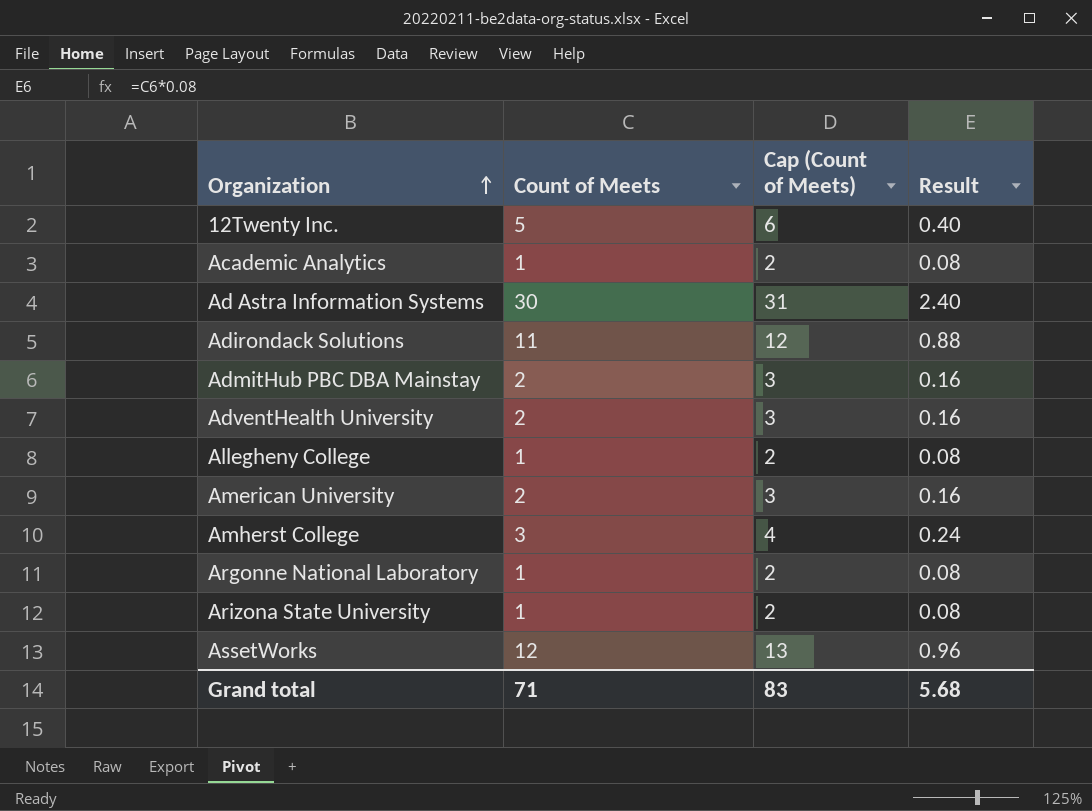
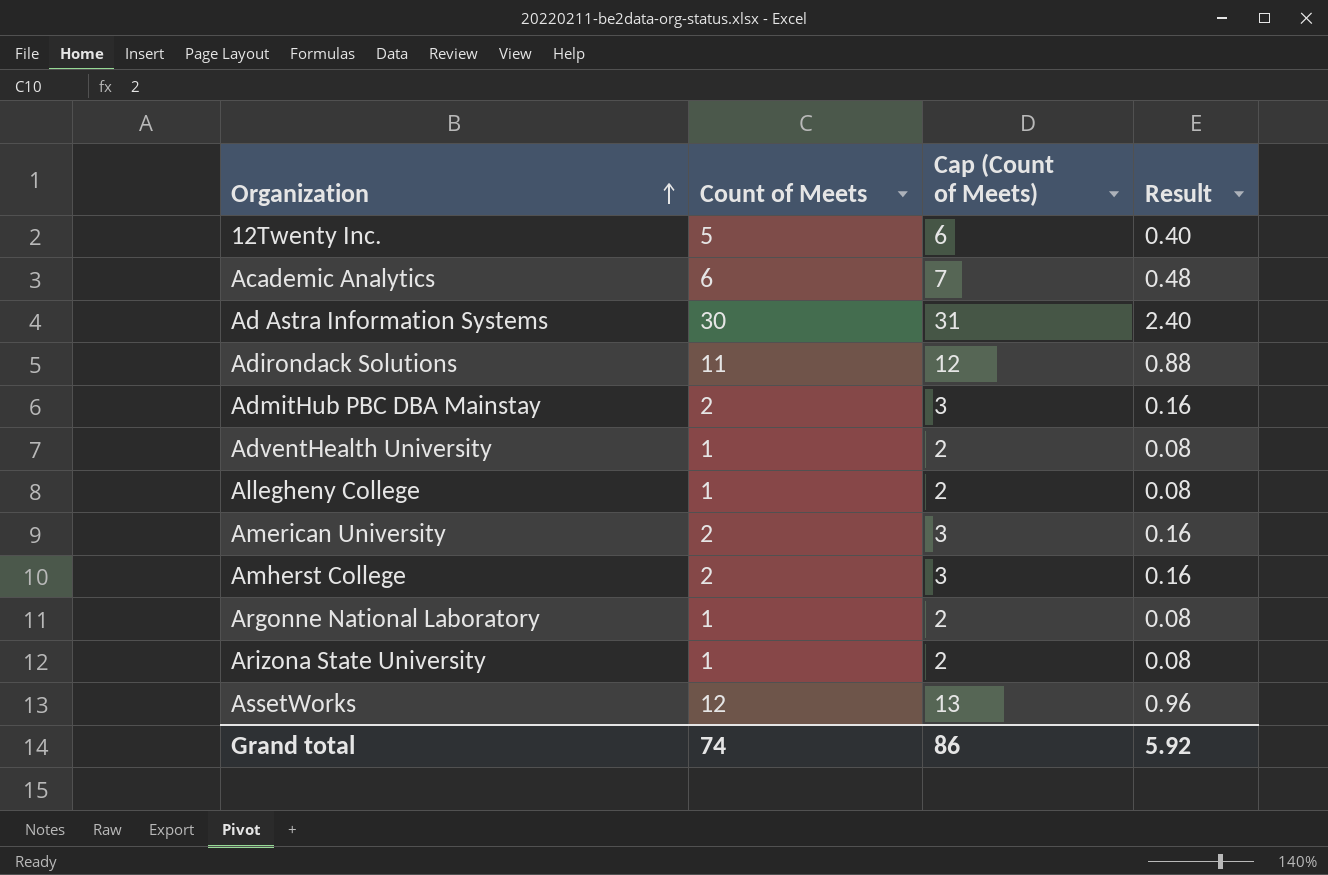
Academic Analytics | Count of Meets: 1 -> 6
Academic Analytics | Cap (Count of Meets): 2 -> 7
Academic Analytics | Result: 0.08 -> 0.48
AdventHealth University | Count of Meets: 2 -> 1
AdventHealth University | Cap (Count of Meets): 3 -> 2
AdventHealth University | Result: 0.16 -> 0.08
Amherst College | Count of Meets: 3 -> 2
Amherst College | Cap (Count of Meets): 4 -> 3
Amherst College | Result: 0.24 -> 0.16
Grand total | Count of Meets: 71 -> 74
Grand total | Cap (Count of Meets): 83 -> 86
Grand total | Result: 5.68 -> 5.92

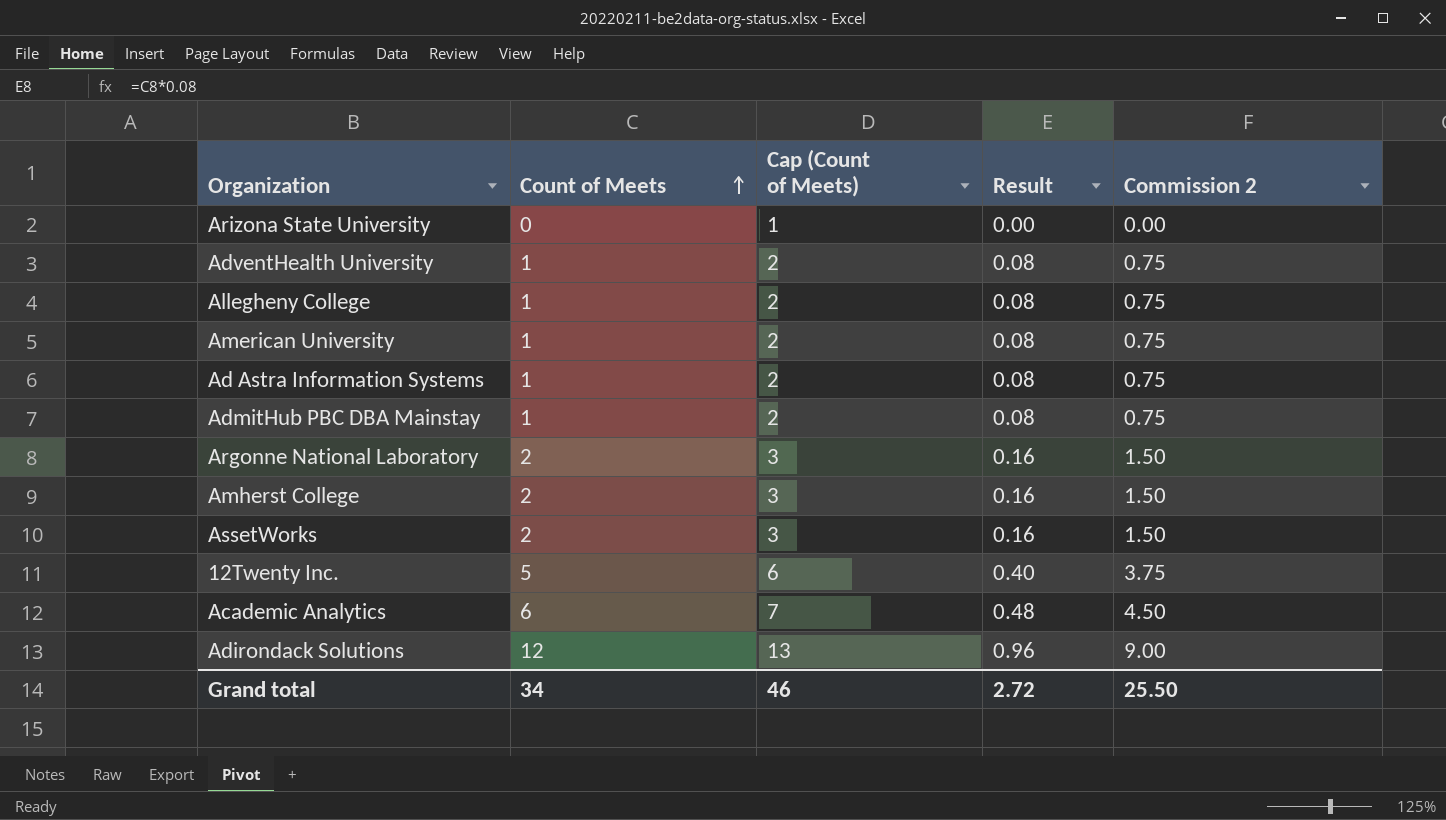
row order: Organization ascending -> Count of Meets ascending
column Commission 2 | formula: none -> [Count of Meets] * 0.75
Arizona State University | Count of Meets: 1 -> 0
Arizona State University | Cap (Count of Meets): 2 -> 1
Arizona State University | Result: 0.08 -> 0.00
American University | Count of Meets: 2 -> 1
American University | Cap (Count of Meets): 3 -> 2
American University | Result: 0.16 -> 0.08
Ad Astra Information Systems | Count of Meets: 30 -> 1
Ad Astra Information Systems | Cap (Count of Meets): 31 -> 2
Ad Astra Information Systems | Result: 2.40 -> 0.08
AdmitHub PBC DBA Mainstay | Count of Meets: 2 -> 1
AdmitHub PBC DBA Mainstay | Cap (Count of Meets): 3 -> 2
AdmitHub PBC DBA Mainstay | Result: 0.16 -> 0.08
Argonne National Laboratory | Count of Meets: 1 -> 2
Argonne National Laboratory | Cap (Count of Meets): 2 -> 3
Argonne National Laboratory | Result: 0.08 -> 0.16
AssetWorks | Count of Meets: 12 -> 2
AssetWorks | Cap (Count of Meets): 13 -> 3
AssetWorks | Result: 0.96 -> 0.16
Adirondack Solutions | Count of Meets: 11 -> 12
Adirondack Solutions | Cap (Count of Meets): 12 -> 13
Adirondack Solutions | Result: 0.88 -> 0.96
Grand total | Count of Meets: 74 -> 34
Grand total | Cap (Count of Meets): 86 -> 46
Grand total | Result: 5.92 -> 2.72

